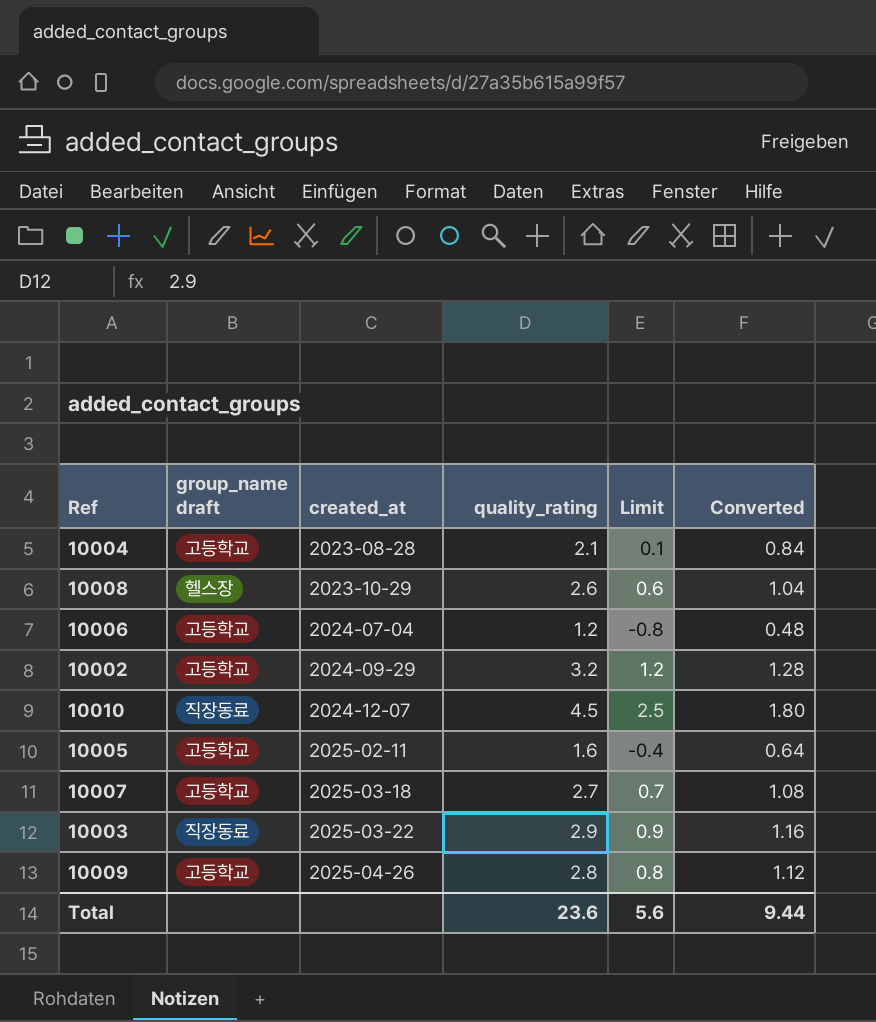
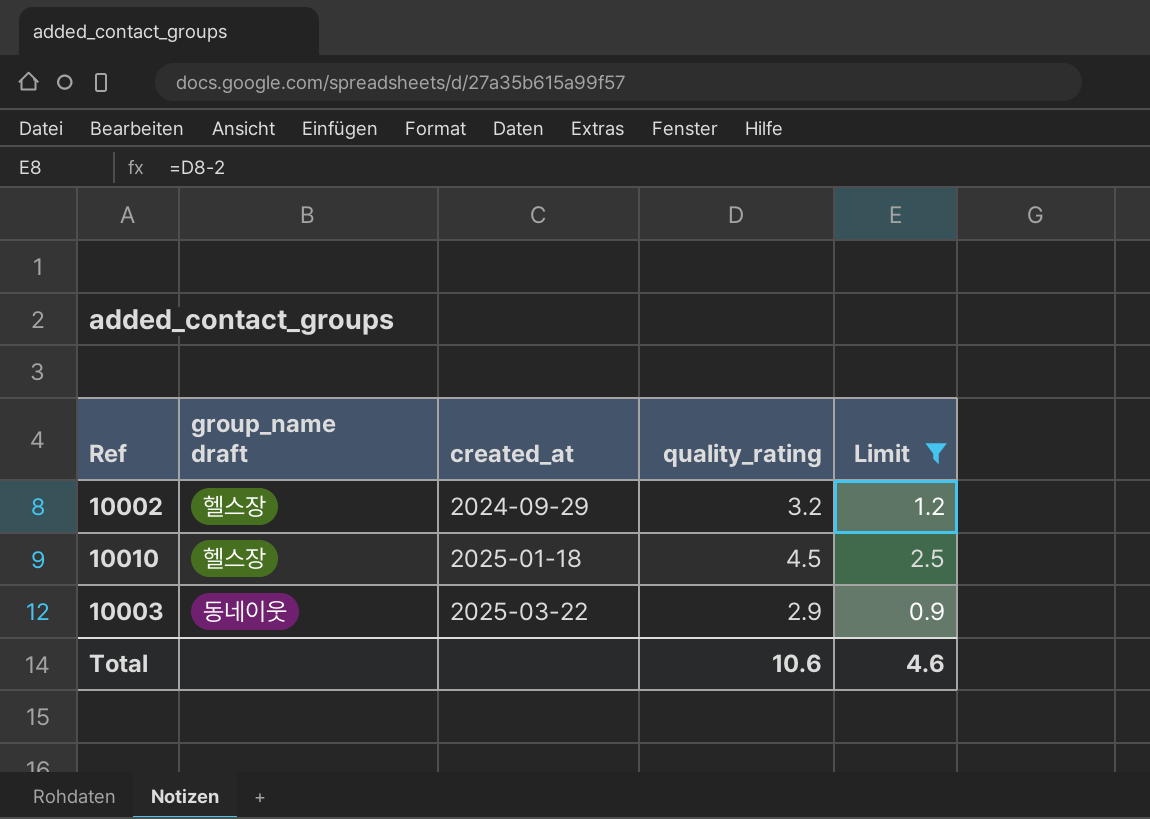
filter: none -> Limit >= 0.9
column Converted | formula: [quality_rating] * 0.4 -> none
10002 | group_name draft: 고등학교 -> 헬스장
10010 | group_name draft: 직장동료 -> 헬스장
10010 | created_at: 2024-12-07 -> 2025-01-18
10003 | group_name draft: 직장동료 -> 동네이웃
Total | quality_rating: 23.6 -> 10.6
Total | Limit: 5.6 -> 4.6

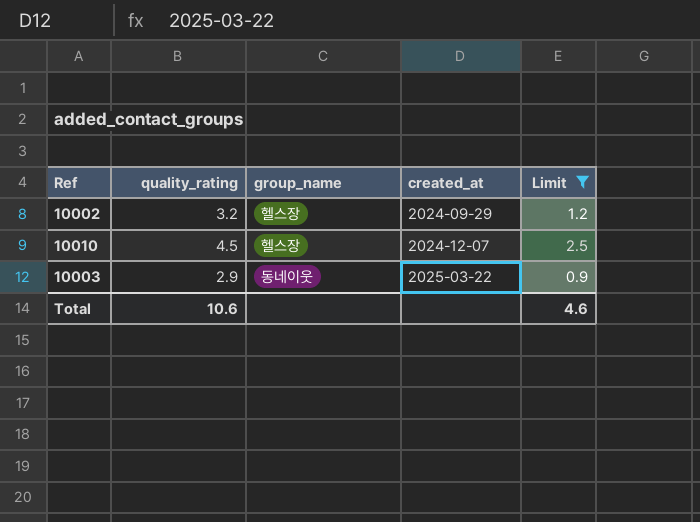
column quality_rating | position: 4 -> 2
column name: group_name draft -> group_name
10010 | created_at: 2025-01-18 -> 2024-12-07

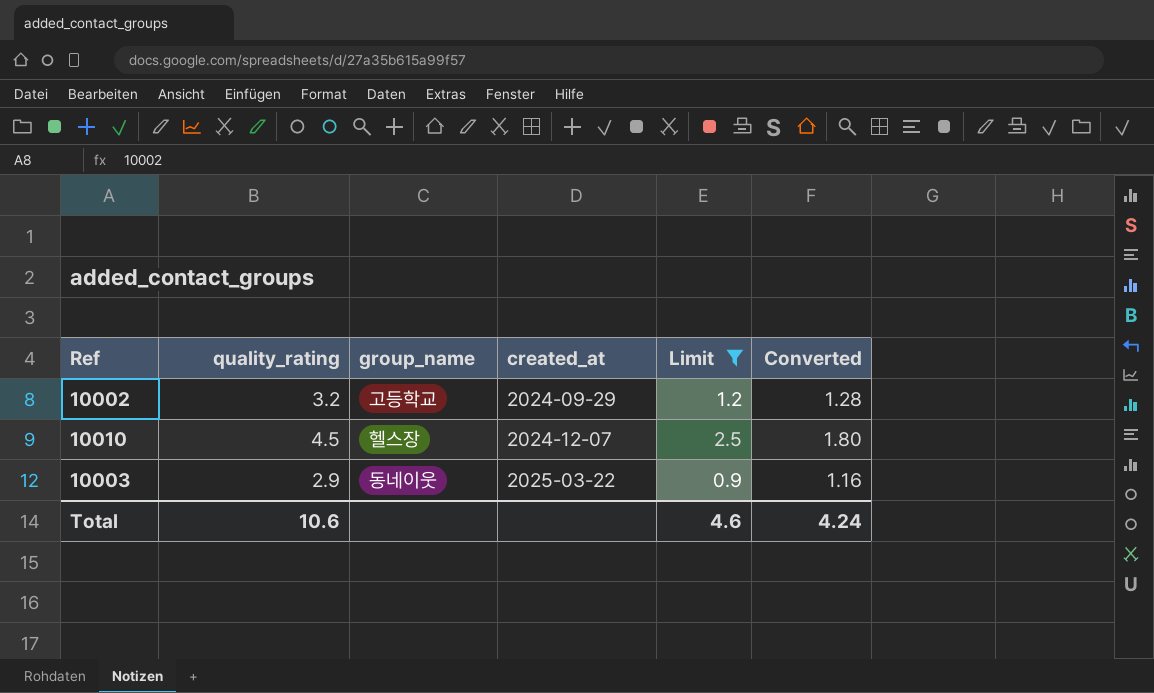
column Converted | formula: none -> [quality_rating] * 0.4
10002 | group_name: 헬스장 -> 고등학교

